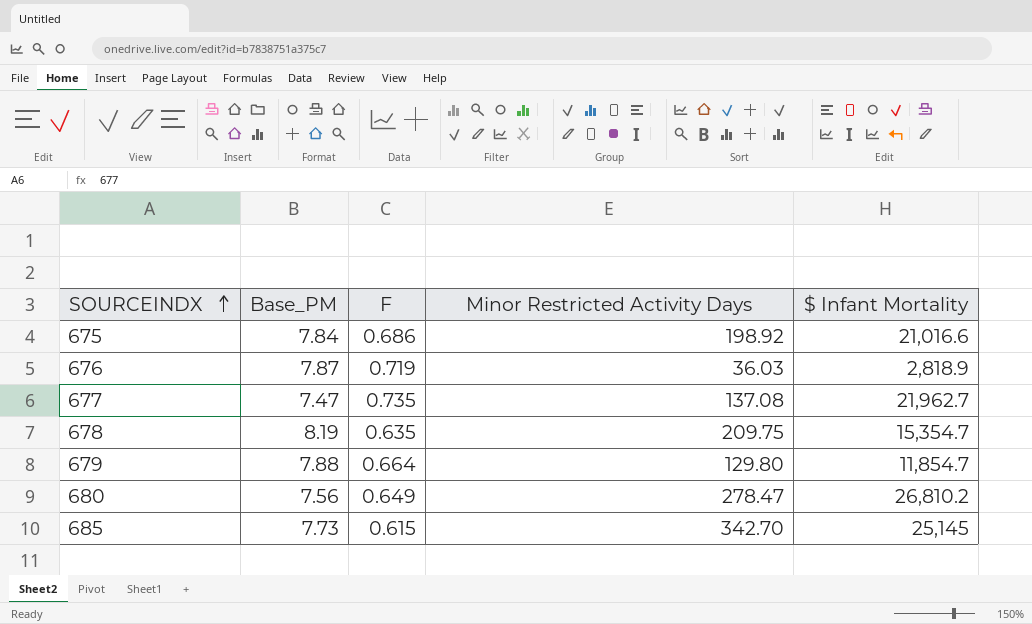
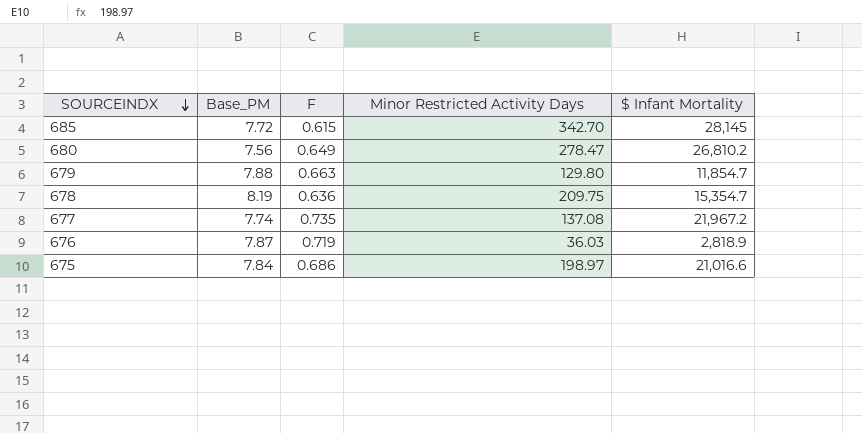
row order: SOURCEINDX ascending -> SOURCEINDX descending
685 | Base_PM: 7.73 -> 7.72
685 | $ Infant Mortality: 25,145 -> 28,145
679 | F: 0.664 -> 0.663
678 | F: 0.635 -> 0.636
677 | Base_PM: 7.47 -> 7.74
677 | $ Infant Mortality: 21,962.7 -> 21,967.2
675 | Minor Restricted Activity Days: 198.92 -> 198.97

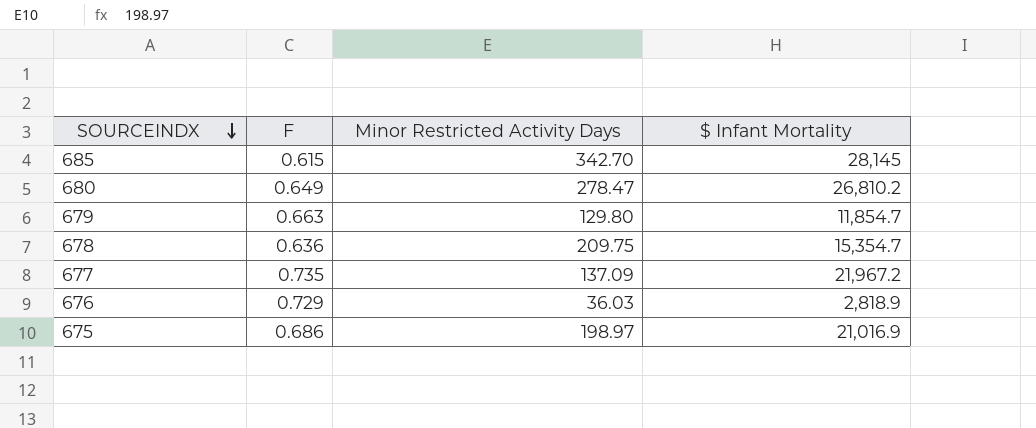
column Base_PM | position: 2 -> none
677 | Minor Restricted Activity Days: 137.08 -> 137.09
676 | F: 0.719 -> 0.729
675 | $ Infant Mortality: 21,016.6 -> 21,016.9

